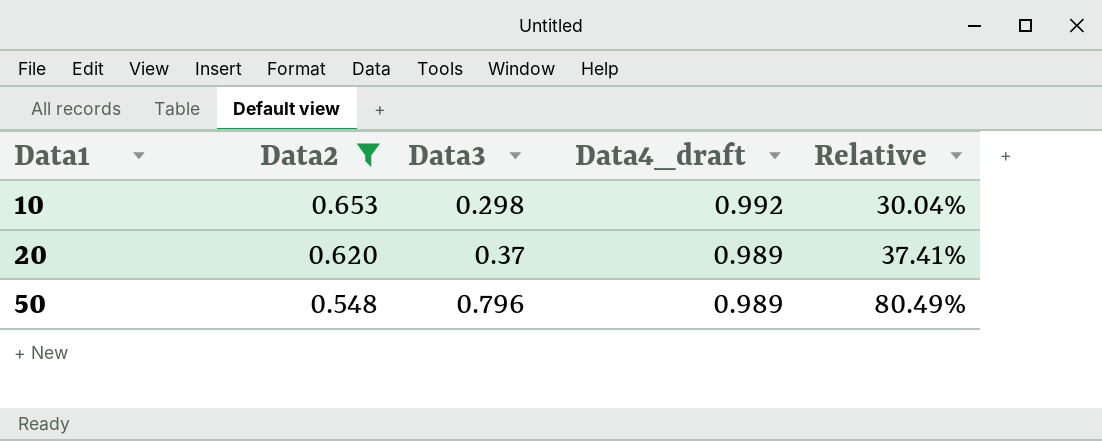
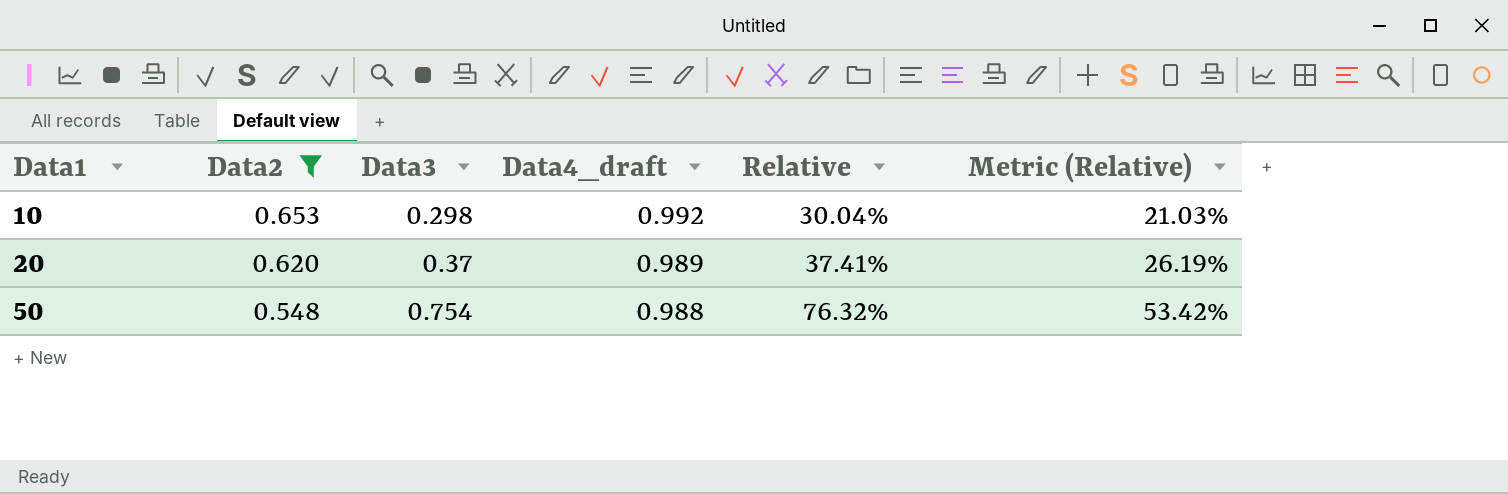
column Metric (Relative) | formula: none -> [Relative] * 0.7
50 | Data3: 0.796 -> 0.754
50 | Data4_draft: 0.989 -> 0.988
50 | Relative: 80.49% -> 76.32%

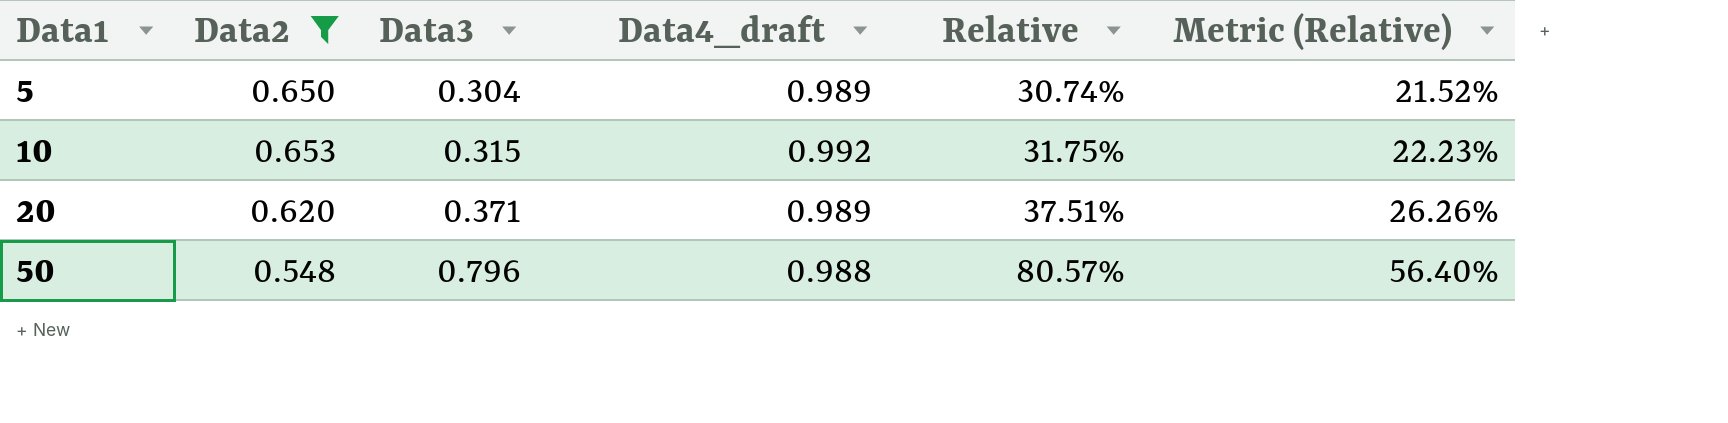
row 5: none -> 0.650 | 0.304 | 0.989 | 30.74% | 21.52%
10 | Data3: 0.298 -> 0.315
10 | Relative: 30.04% -> 31.75%
10 | Metric (Relative): 21.03% -> 22.23%
20 | Data3: 0.37 -> 0.371
20 | Relative: 37.41% -> 37.51%
20 | Metric (Relative): 26.19% -> 26.26%
50 | Data3: 0.754 -> 0.796
50 | Relative: 76.32% -> 80.57%
50 | Metric (Relative): 53.42% -> 56.40%

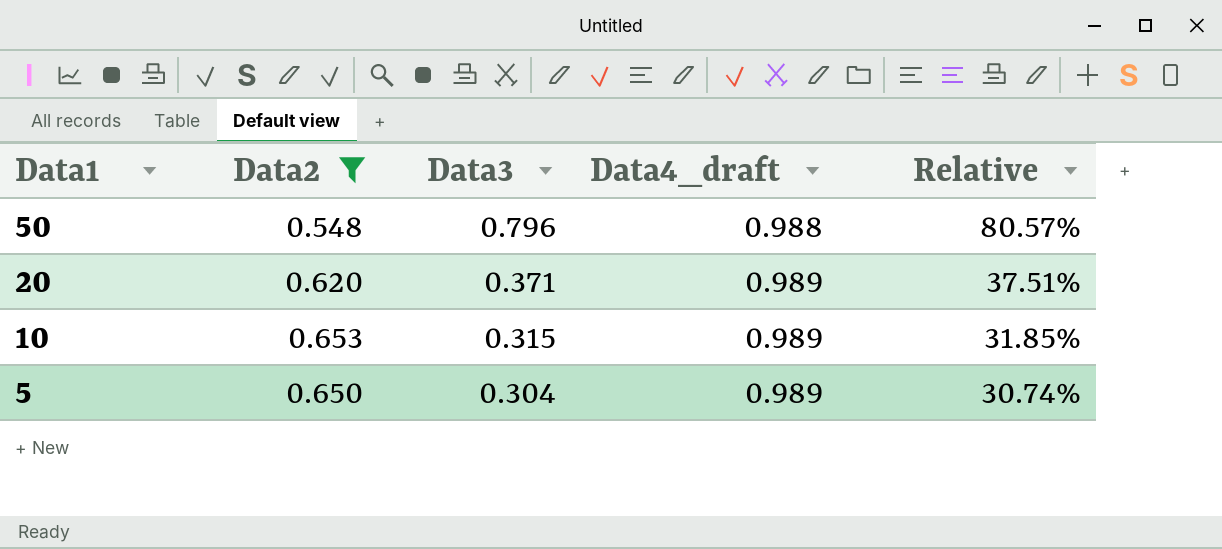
row order: Data1 ascending -> Data1 descending
column Metric (Relative) | formula: [Relative] * 0.7 -> none
10 | Data4_draft: 0.992 -> 0.989
10 | Relative: 31.75% -> 31.85%

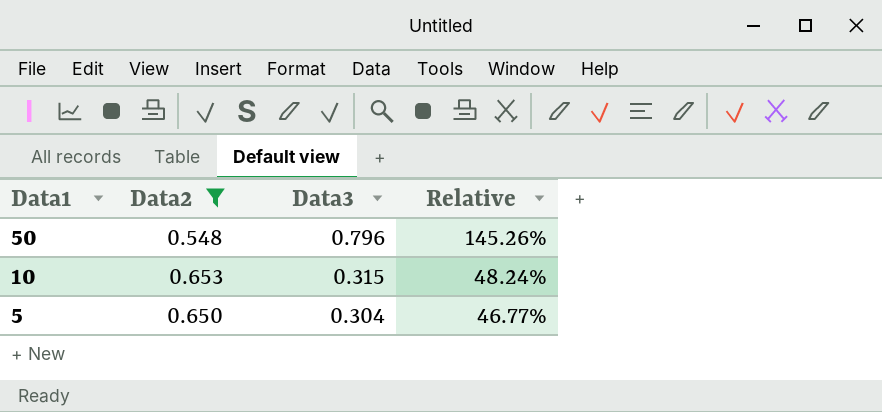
column Data4_draft | position: 4 -> none
column Relative | formula: [Data3] / [Data4_draft] -> [Data3] / [Data2]
row 20: 0.620 | 0.371 | 0.989 | 37.51% -> none

